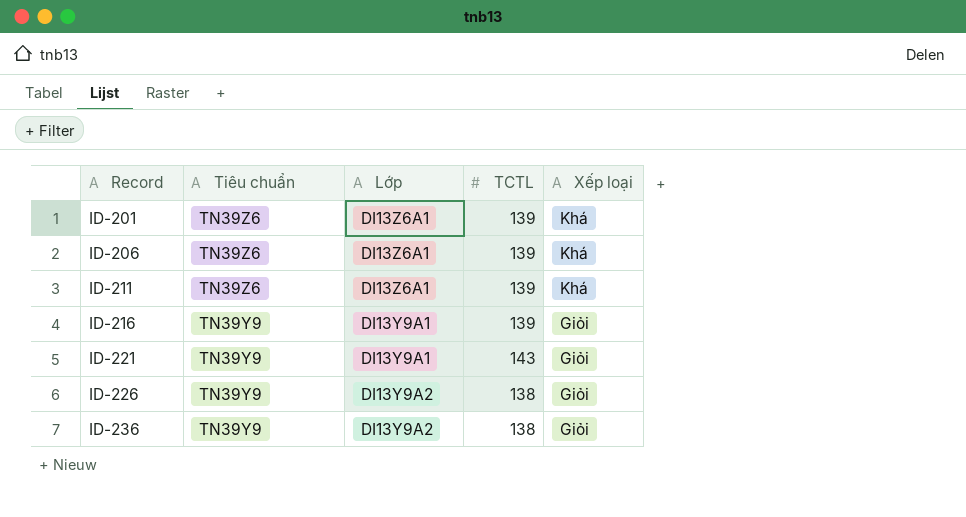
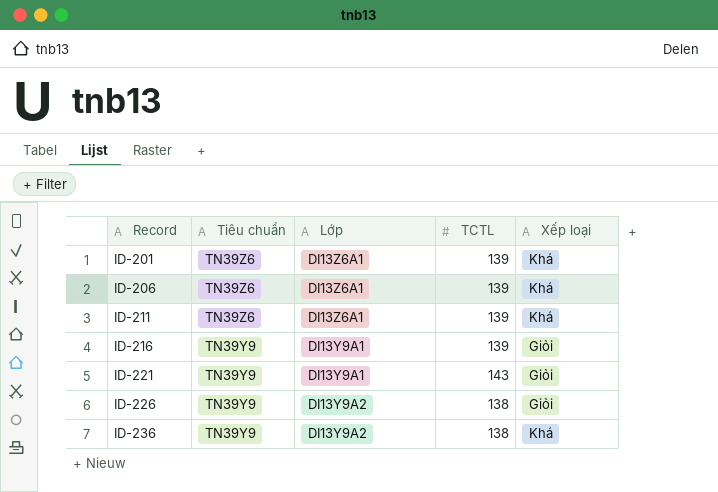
ID-236 | Xếp loại: Giỏi -> Khá

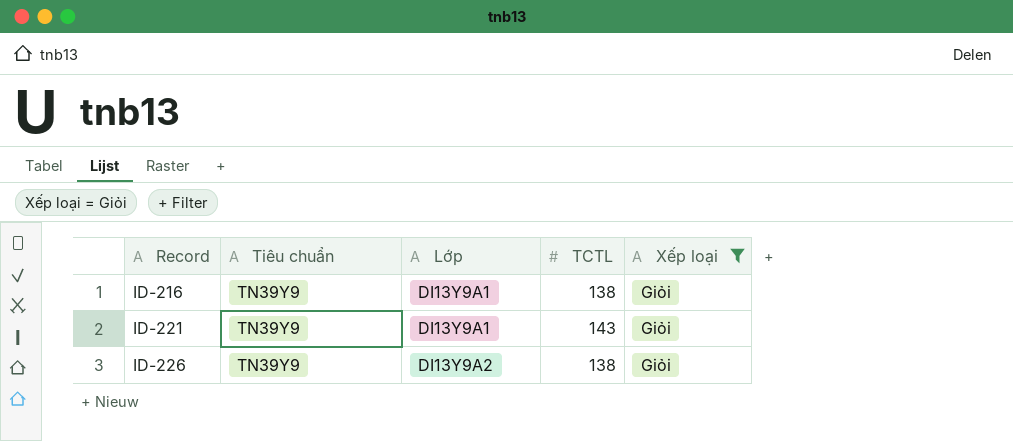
filter: none -> Xếp loại = Giỏi
ID-216 | TCTL: 139 -> 138

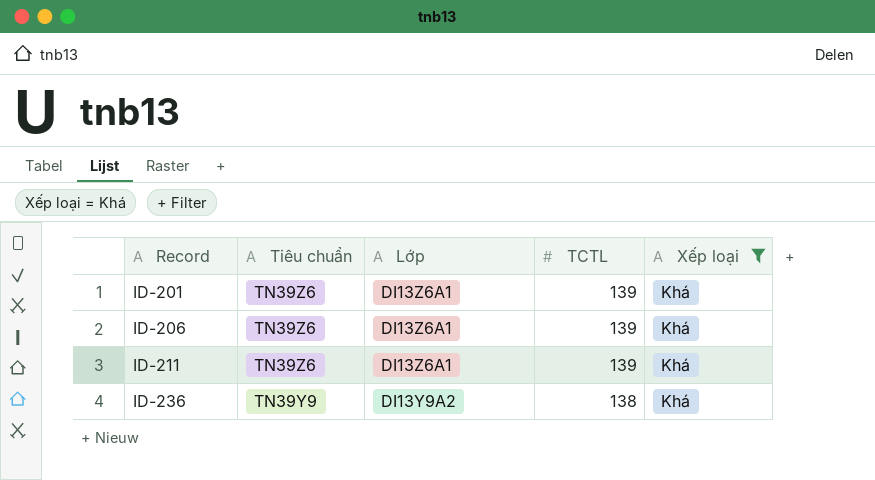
filter: Xếp loại = Giỏi -> Xếp loại = Khá

